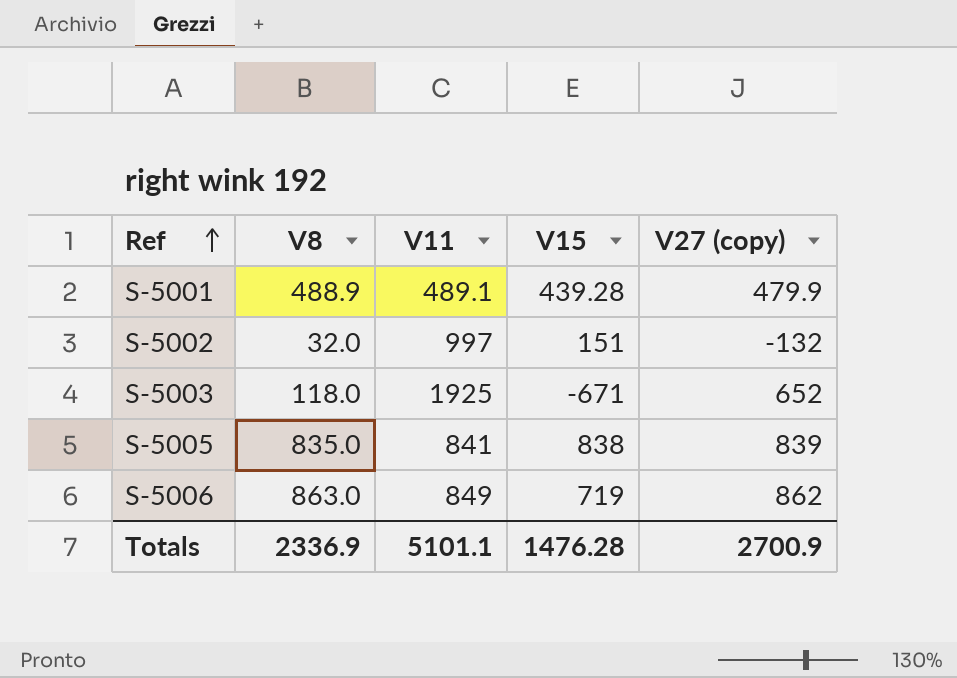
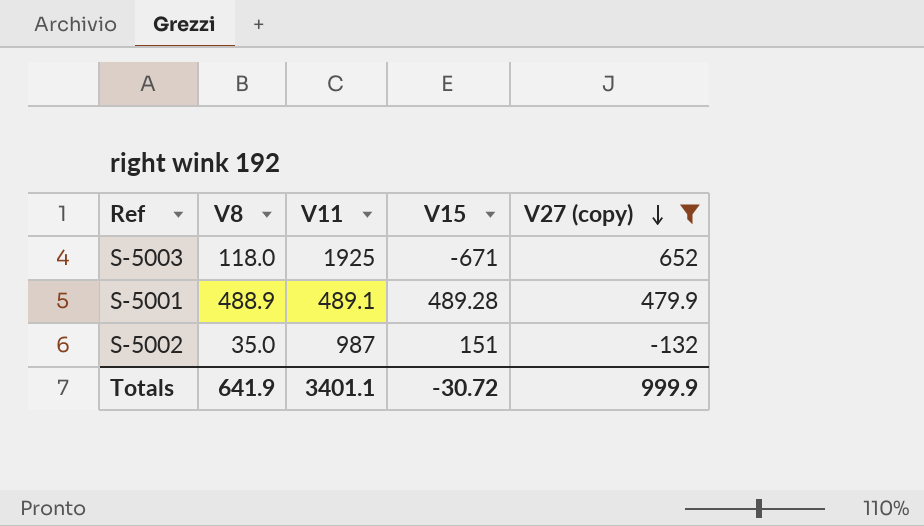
filter: none -> V27 (copy) <= 652
row order: Ref ascending -> V27 (copy) descending
S-5001 | V15: 439.28 -> 489.28
S-5002 | V8: 32.0 -> 35.0
S-5002 | V11: 997 -> 987
Totals | V8: 2336.9 -> 641.9
Totals | V11: 5101.1 -> 3401.1
Totals | V15: 1476.28 -> -30.72
Totals | V27 (copy): 2700.9 -> 999.9

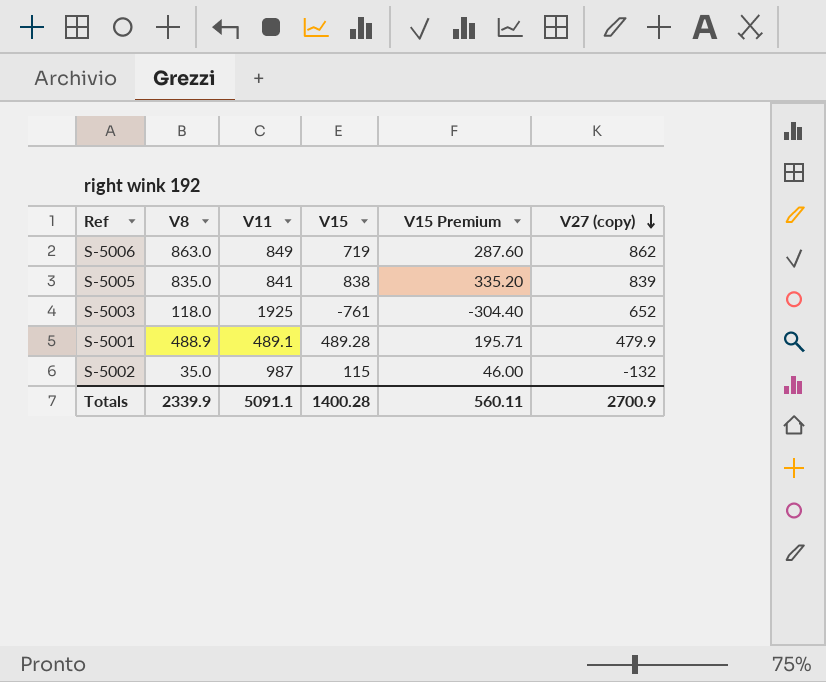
filter: V27 (copy) <= 652 -> none
column V15 Premium | formula: none -> [V15] * 0.4
S-5003 | V15: -671 -> -761
S-5002 | V15: 151 -> 115
Totals | V8: 641.9 -> 2339.9
Totals | V11: 3401.1 -> 5091.1
Totals | V15: -30.72 -> 1400.28
Totals | V27 (copy): 999.9 -> 2700.9

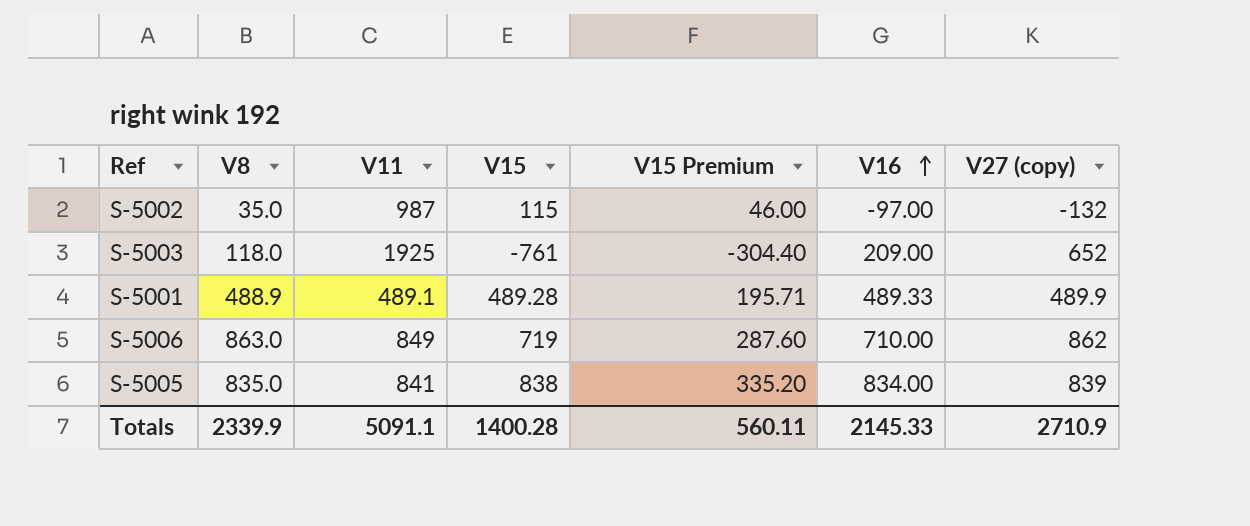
row order: V27 (copy) descending -> V16 ascending
column V16 | position: none -> 6
S-5001 | V27 (copy): 479.9 -> 489.9
Totals | V27 (copy): 2700.9 -> 2710.9

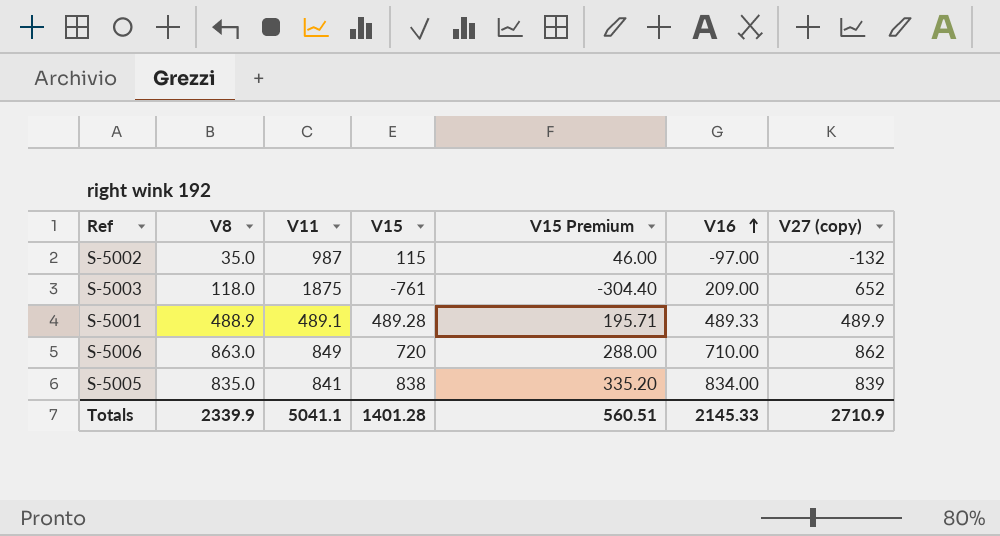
S-5003 | V11: 1925 -> 1875
S-5006 | V15: 719 -> 720
S-5006 | V15 Premium: 287.60 -> 288.00
Totals | V11: 5091.1 -> 5041.1
Totals | V15: 1400.28 -> 1401.28
Totals | V15 Premium: 560.11 -> 560.51

